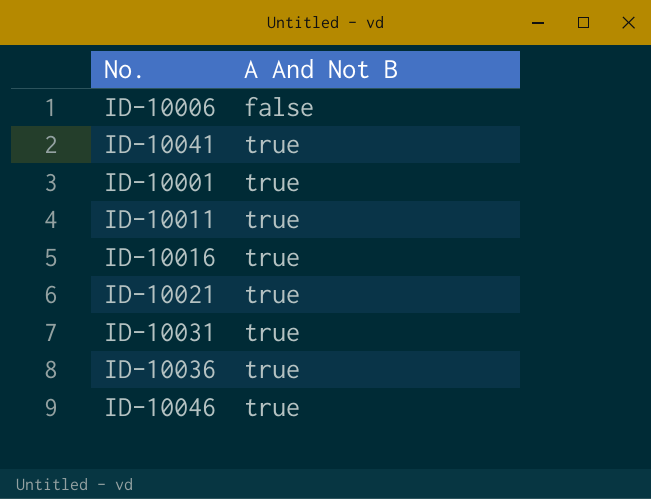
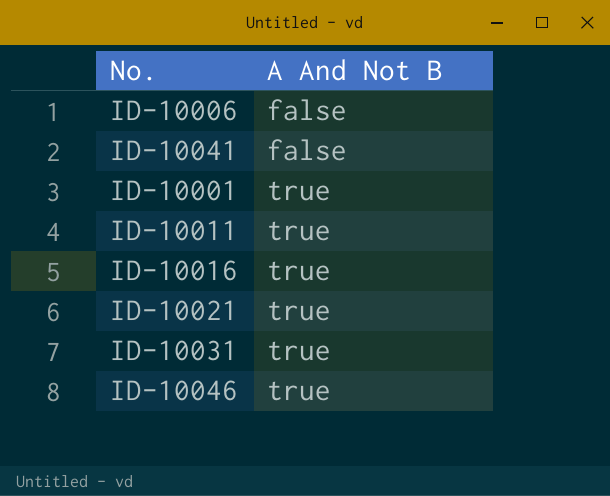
row ID-10036: true -> none
ID-10041 | A And Not B: true -> false

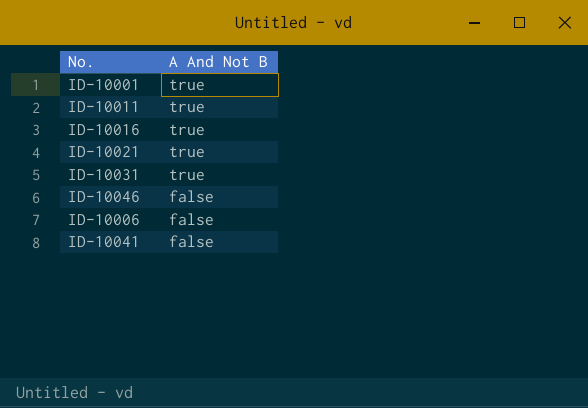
row order: A And Not B ascending -> A And Not B descending
ID-10046 | A And Not B: true -> false

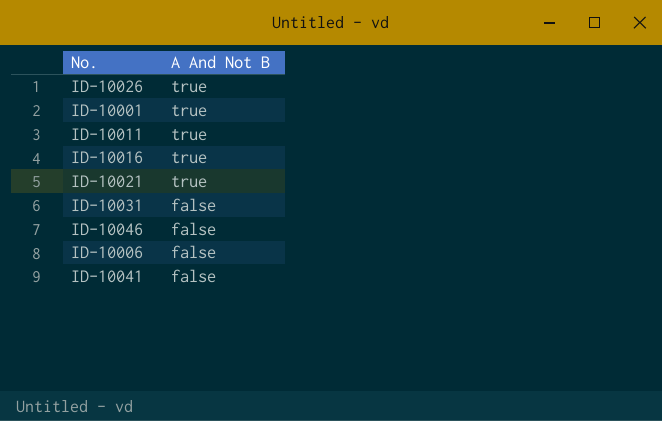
row ID-10026: none -> true
ID-10031 | A And Not B: true -> false

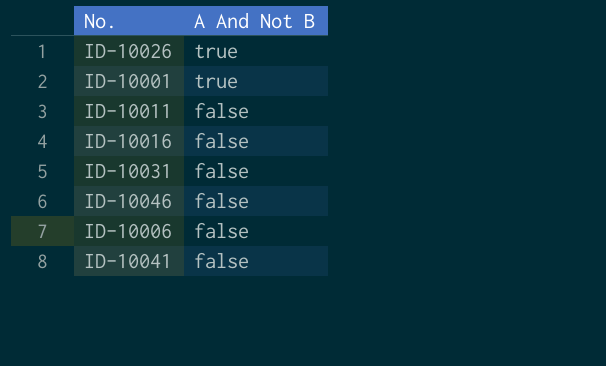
row ID-10021: true -> none
ID-10011 | A And Not B: true -> false
ID-10016 | A And Not B: true -> false

